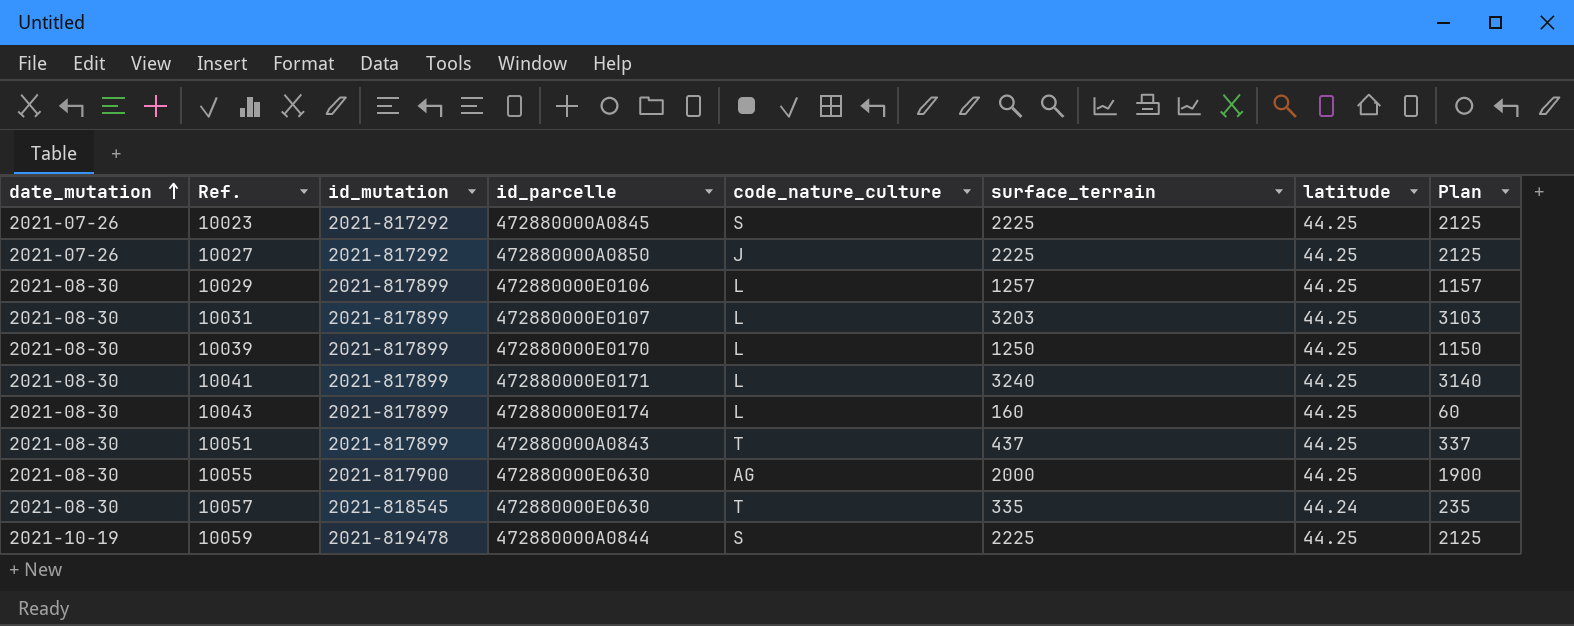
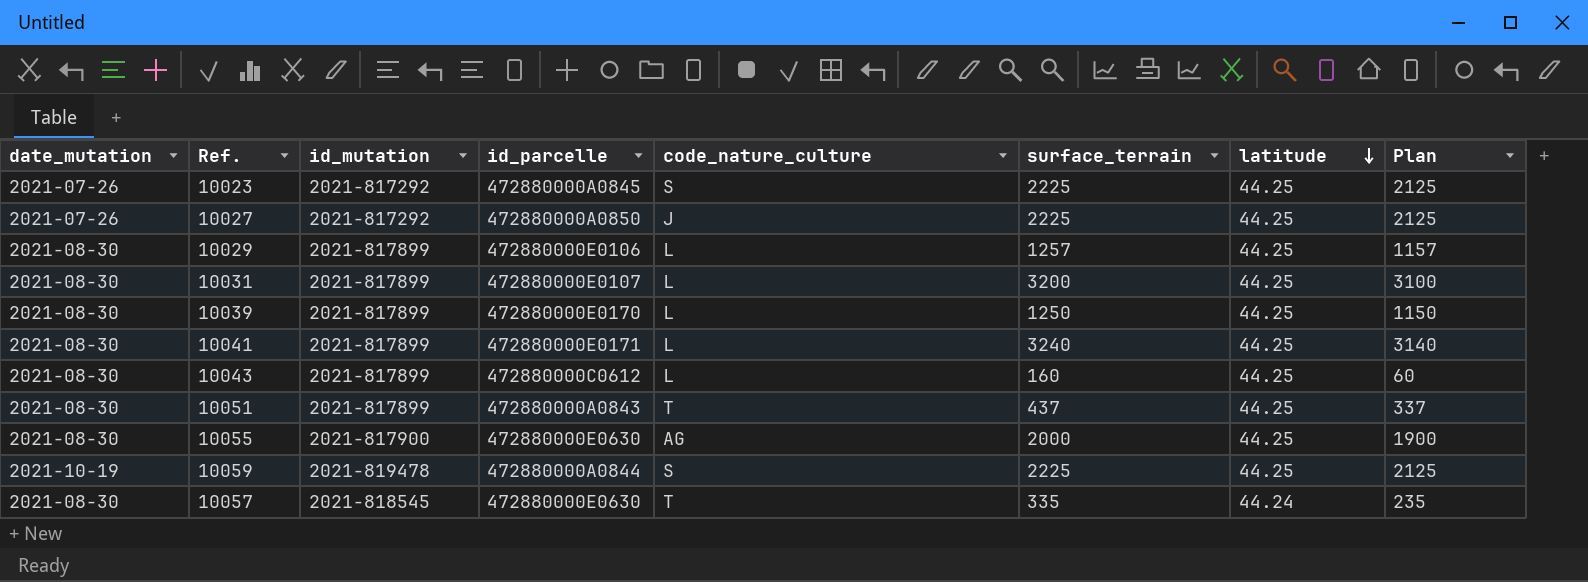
row order: date_mutation ascending -> latitude descending
10031 | surface_terrain: 3203 -> 3200
10031 | Plan: 3103 -> 3100
10043 | id_parcelle: 472880000E0174 -> 472880000C0612

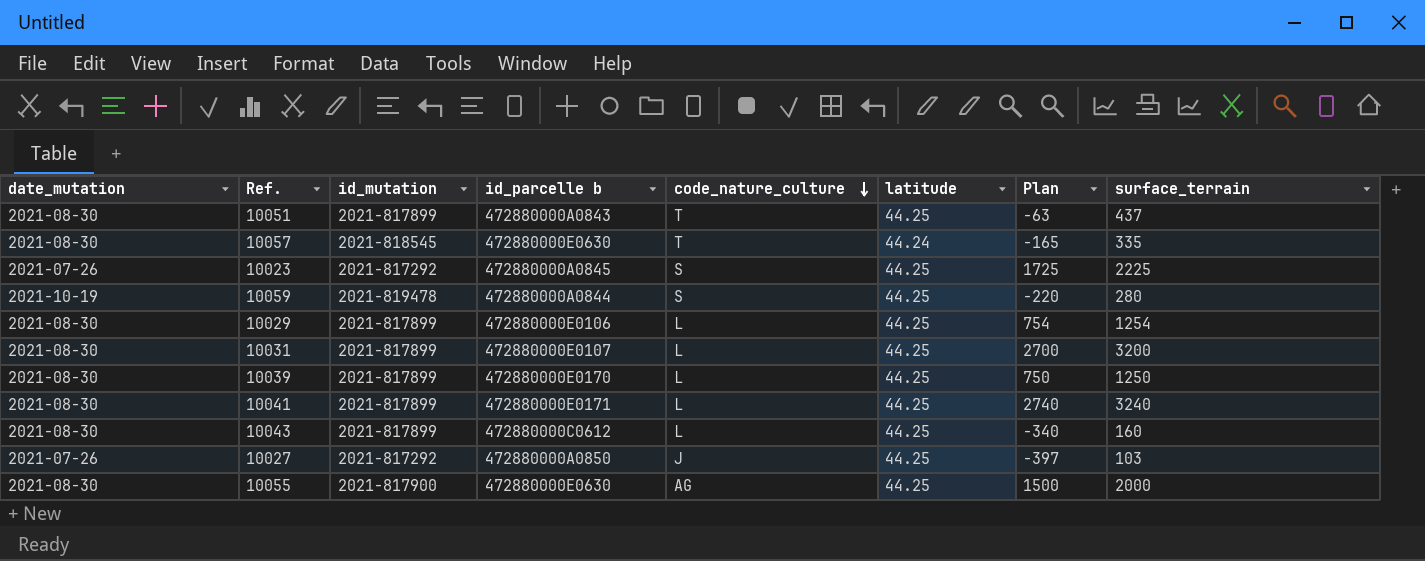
row order: latitude descending -> code_nature_culture descending
column name: id_parcelle -> id_parcelle b
column Plan | formula: [surface_terrain] - 100 -> [surface_terrain] - 500
column surface_terrain | position: 6 -> 8
10059 | surface_terrain: 2225 -> 280
10029 | surface_terrain: 1257 -> 1254
10027 | surface_terrain: 2225 -> 103

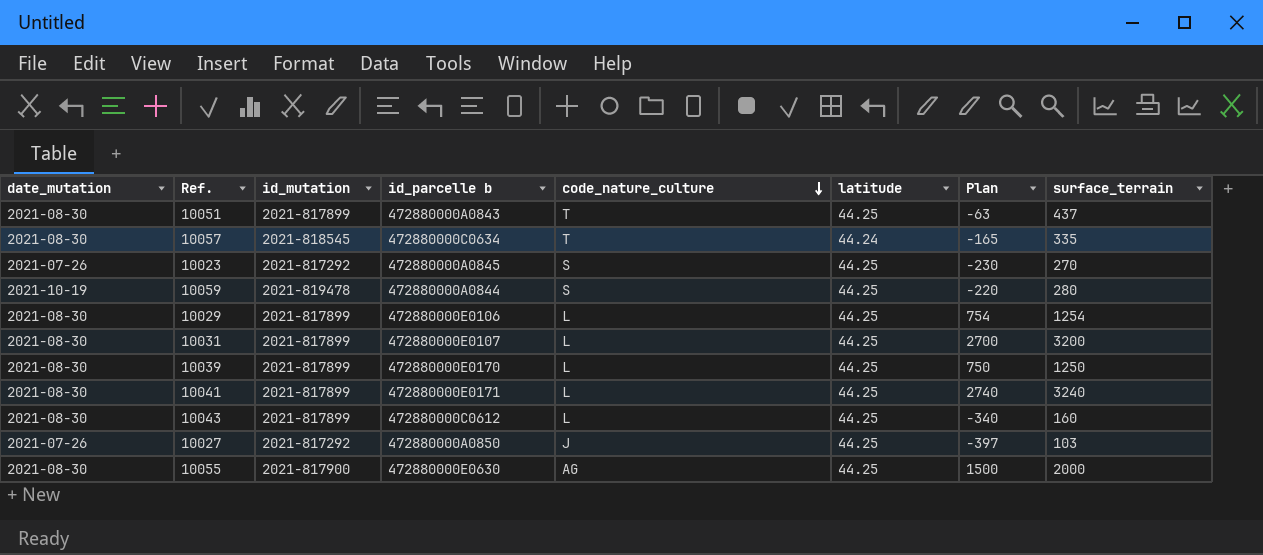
10057 | id_parcelle b: 472880000E0630 -> 472880000C0634
10023 | Plan: 1725 -> -230
10023 | surface_terrain: 2225 -> 270

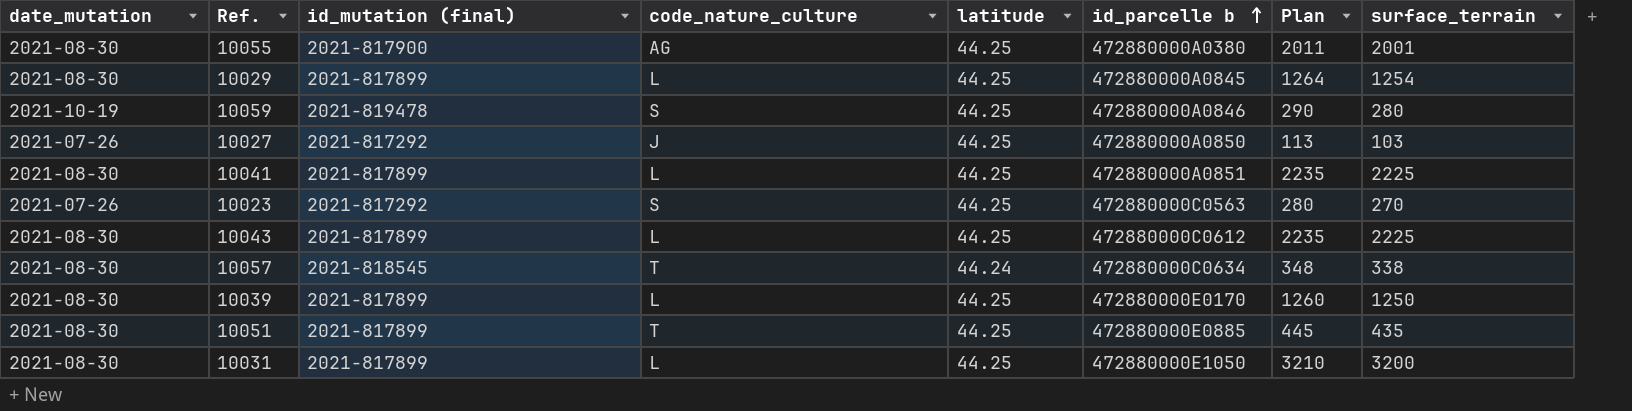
row order: code_nature_culture descending -> id_parcelle b ascending
column name: id_mutation -> id_mutation (final)
column id_parcelle b | position: 4 -> 6
column Plan | formula: [surface_terrain] - 500 -> [surface_terrain] + 10
10055 | id_parcelle b: 472880000E0630 -> 472880000A0380
10055 | surface_terrain: 2000 -> 2001
10029 | id_parcelle b: 472880000E0106 -> 472880000A0845
10059 | id_parcelle b: 472880000A0844 -> 472880000A0846
10041 | id_parcelle b: 472880000E0171 -> 472880000A0851
10041 | surface_terrain: 3240 -> 2225
10023 | id_parcelle b: 472880000A0845 -> 472880000C0563
10043 | surface_terrain: 160 -> 2225
10057 | surface_terrain: 335 -> 338
10051 | id_parcelle b: 472880000A0843 -> 472880000E0885
10051 | surface_terrain: 437 -> 435
10031 | id_parcelle b: 472880000E0107 -> 472880000E1050

